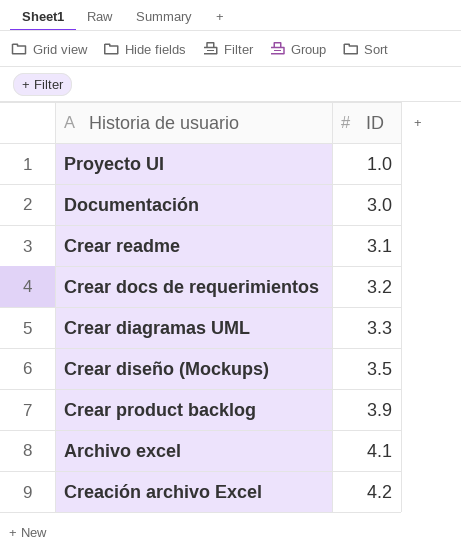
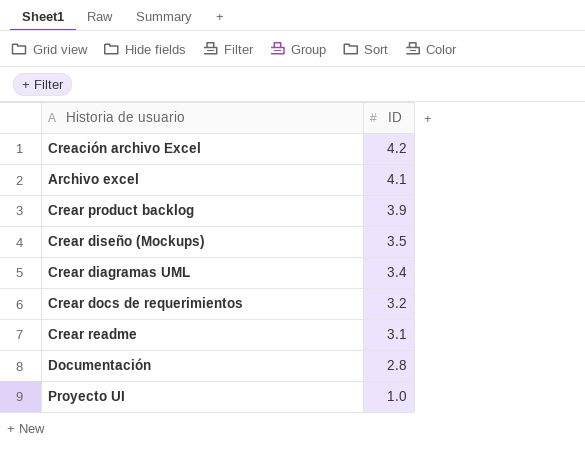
row order: ID ascending -> ID descending
Crear diagramas UML | ID: 3.3 -> 3.4
Documentación | ID: 3.0 -> 2.8

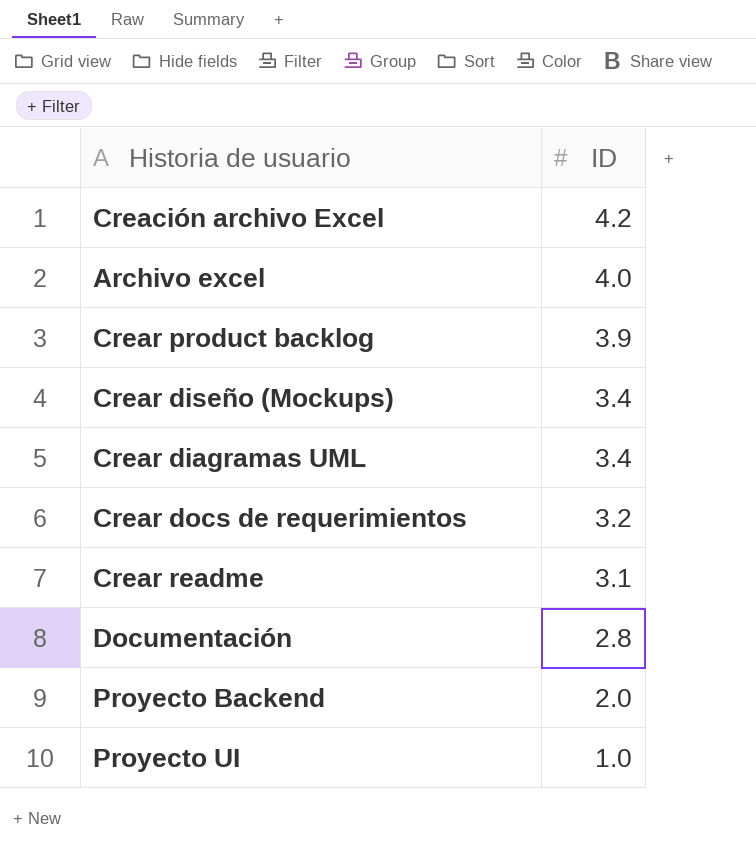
Archivo excel | ID: 4.1 -> 4.0
Crear diseño (Mockups) | ID: 3.5 -> 3.4
row Proyecto Backend: none -> 2.0

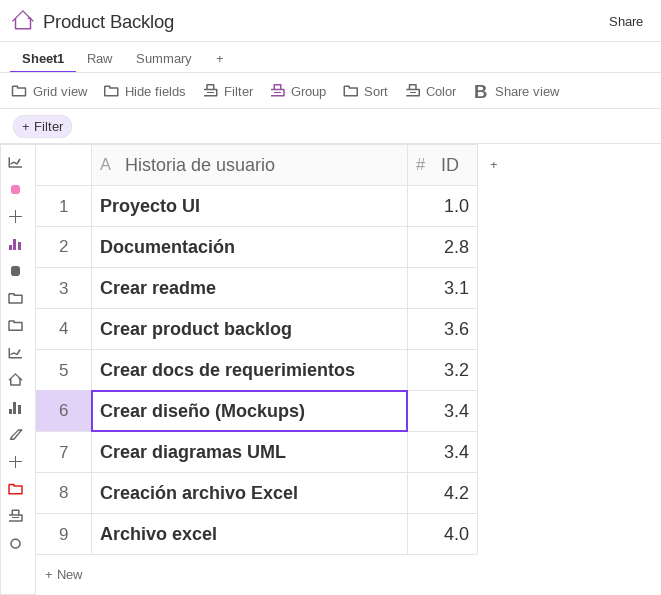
row order: ID descending -> Historia de usuario descending
row Proyecto Backend: 2.0 -> none
Crear product backlog | ID: 3.9 -> 3.6

